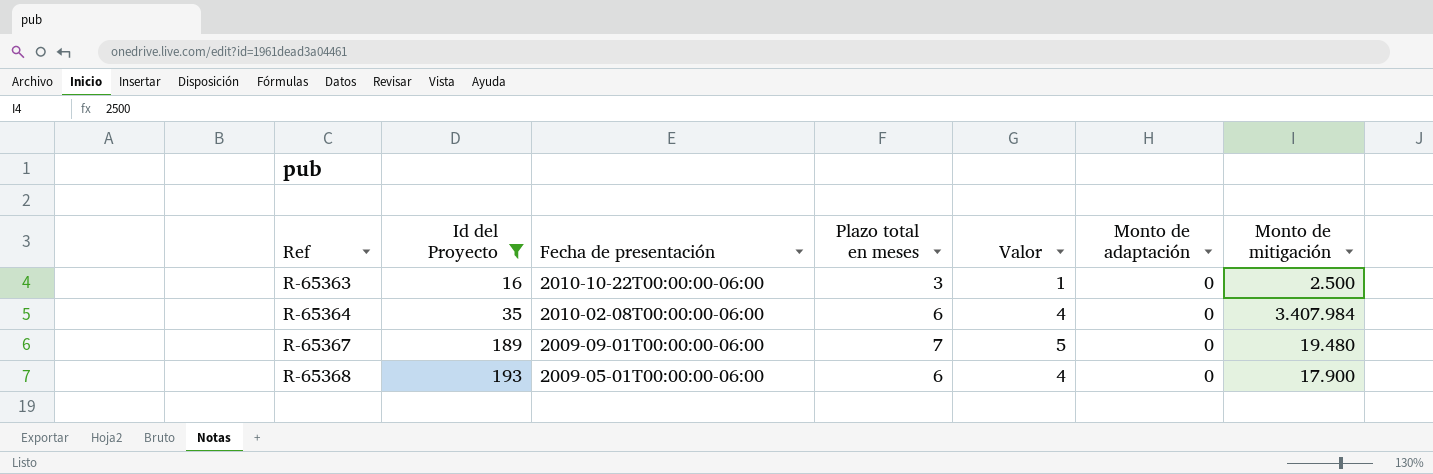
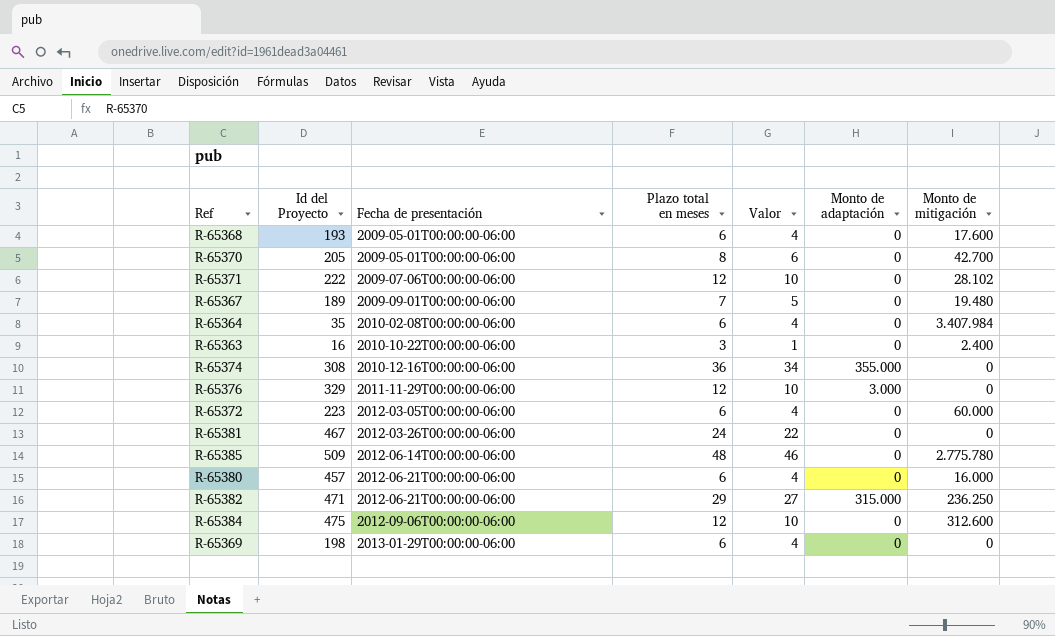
filter: Id del Proyecto <= 193 -> none
row order: Ref ascending -> Fecha de presentación ascending
R-65368 | Monto de mitigación: 17.900 -> 17.600
R-65363 | Monto de mitigación: 2.500 -> 2.400

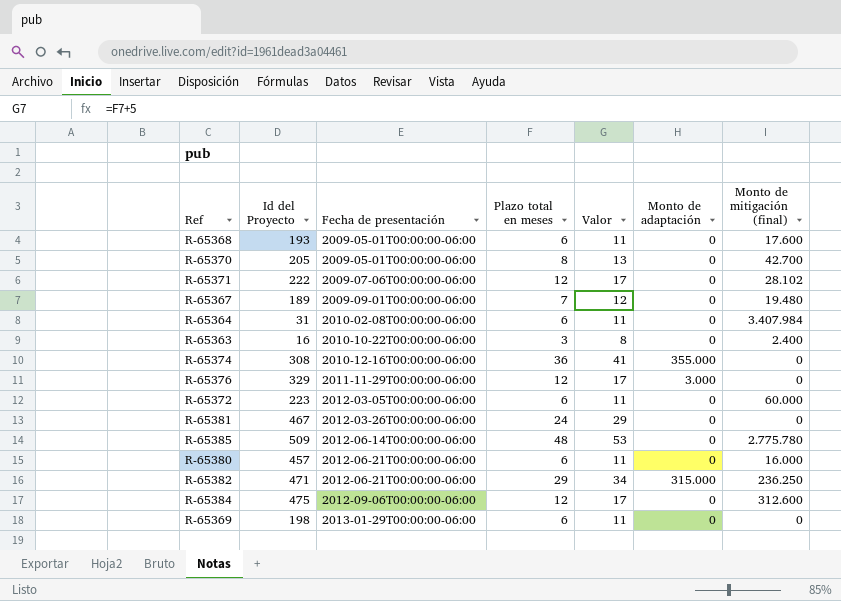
column Valor | formula: [Plazo total en meses] - 2 -> [Plazo total en meses] + 5
column name: Monto de mitigación -> Monto de mitigación (final)
R-65364 | Id del Proyecto: 35 -> 31

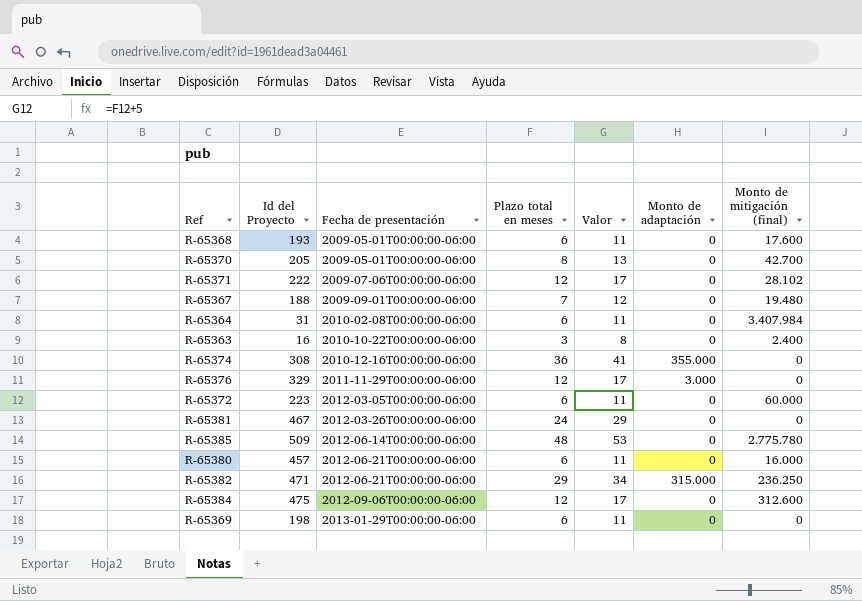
R-65367 | Id del Proyecto: 189 -> 188

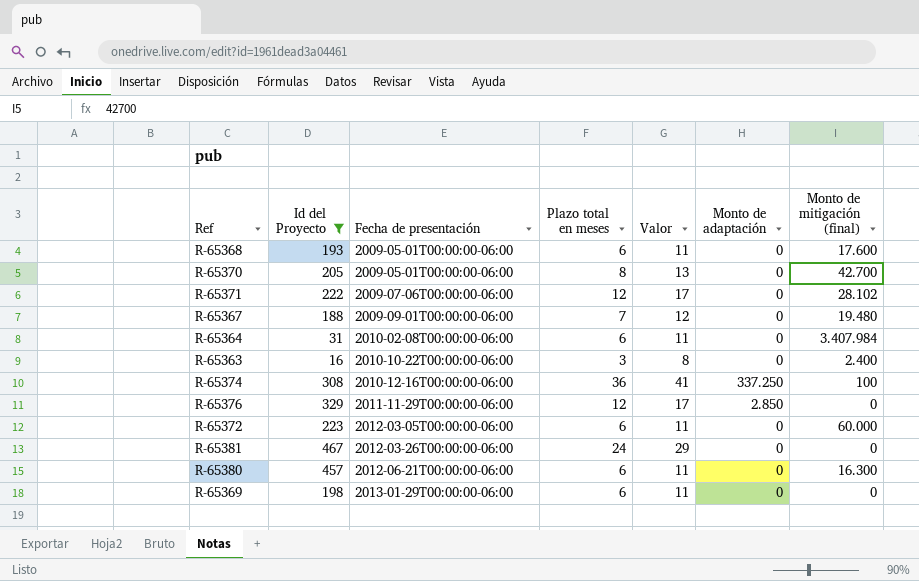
filter: none -> Id del Proyecto <= 467
R-65374 | Monto de adaptación: 355.000 -> 337.250
R-65374 | Monto de mitigación (final): 0 -> 100
R-65376 | Monto de adaptación: 3.000 -> 2.850
R-65380 | Monto de mitigación (final): 16.000 -> 16.300

